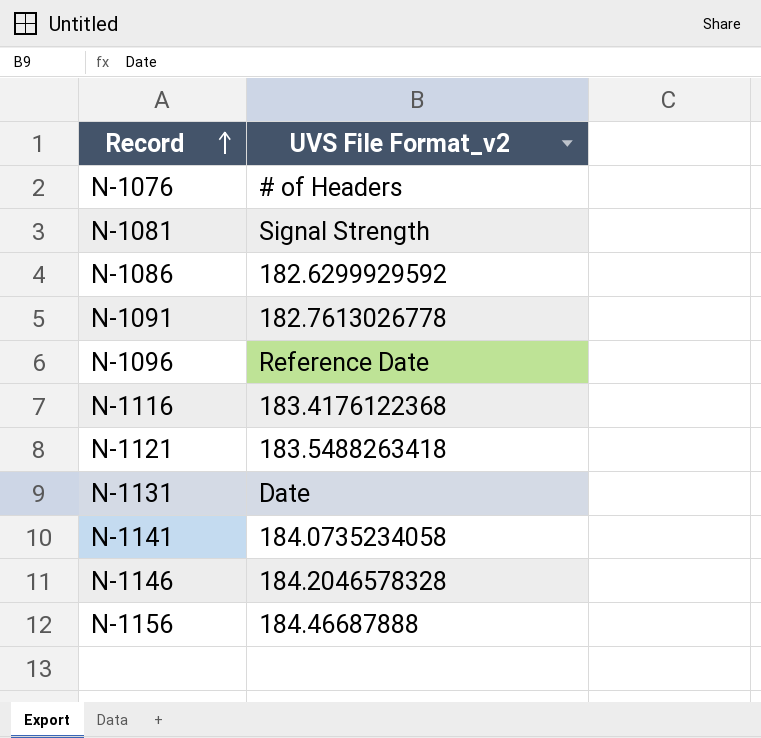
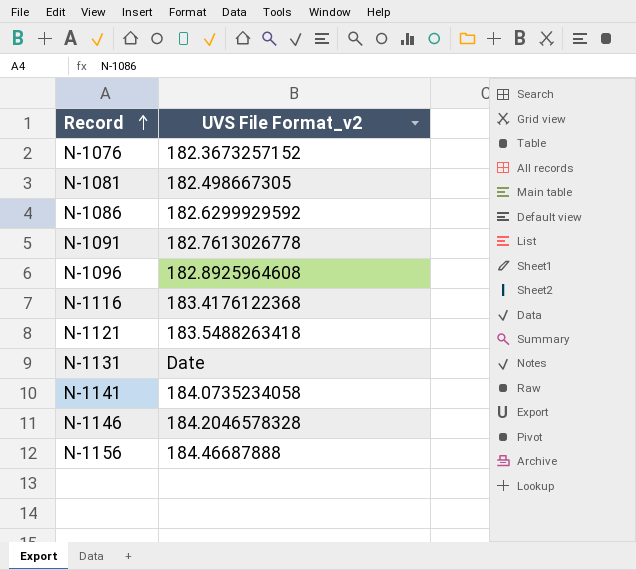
N-1076 | UVS File Format_v2: # of Headers -> 182.3673257152
N-1081 | UVS File Format_v2: Signal Strength -> 182.498667305
N-1096 | UVS File Format_v2: Reference Date -> 182.8925964608

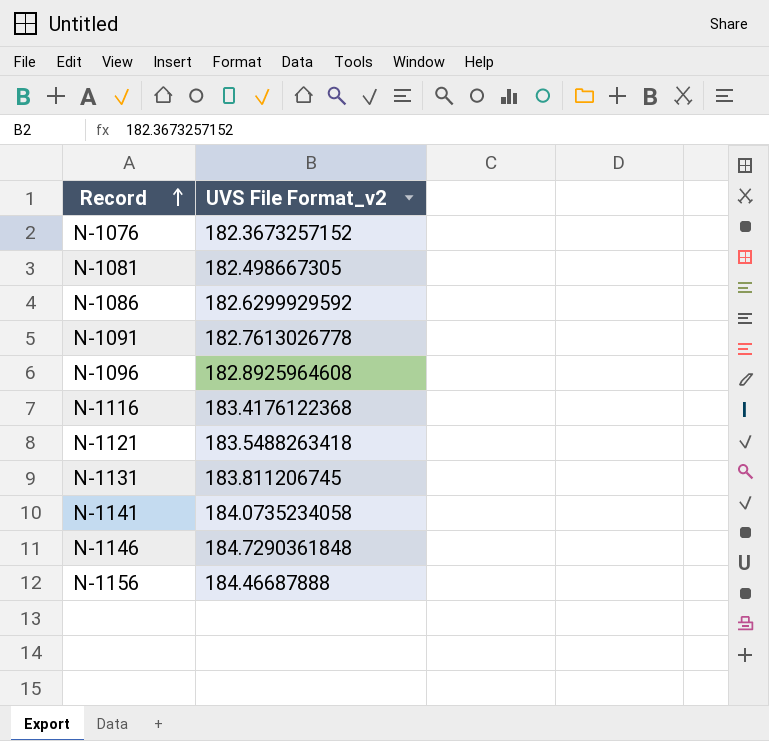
N-1131 | UVS File Format_v2: Date -> 183.811206745
N-1146 | UVS File Format_v2: 184.2046578328 -> 184.7290361848

